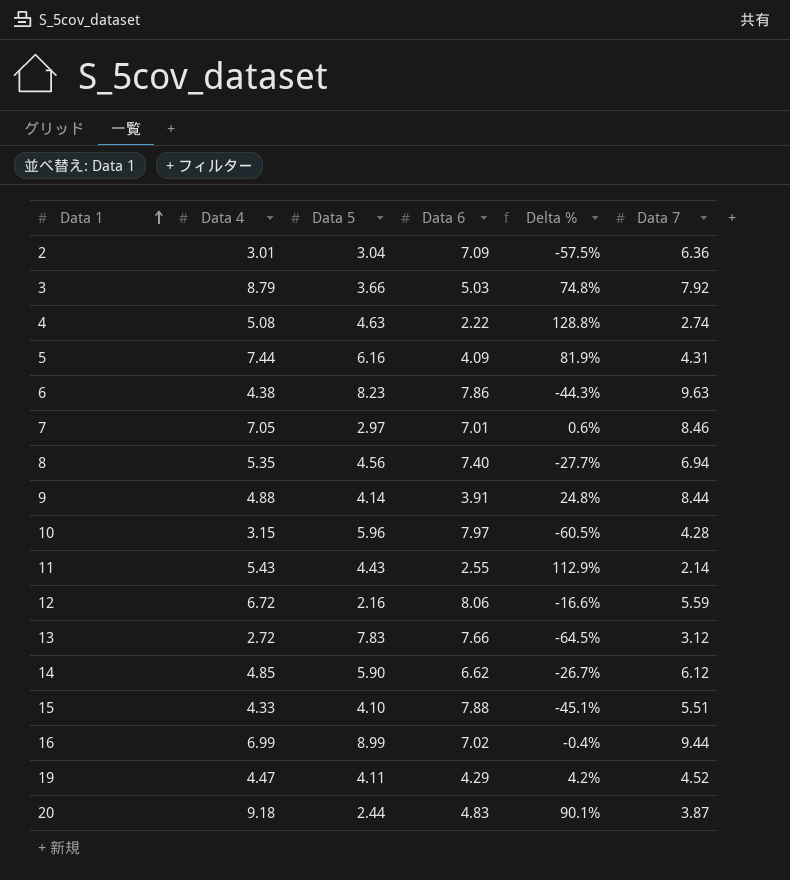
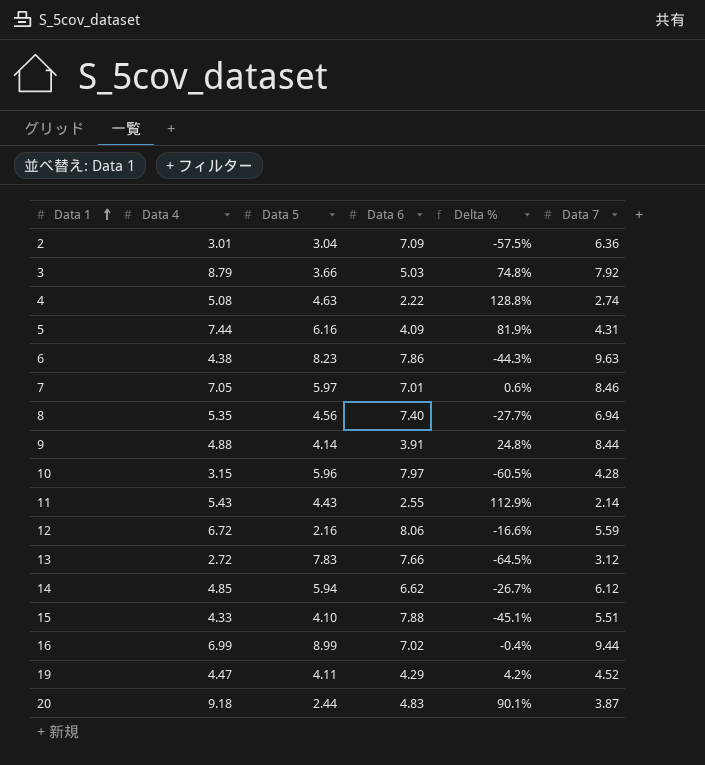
7 | Data 5: 2.97 -> 5.97
14 | Data 5: 5.90 -> 5.94

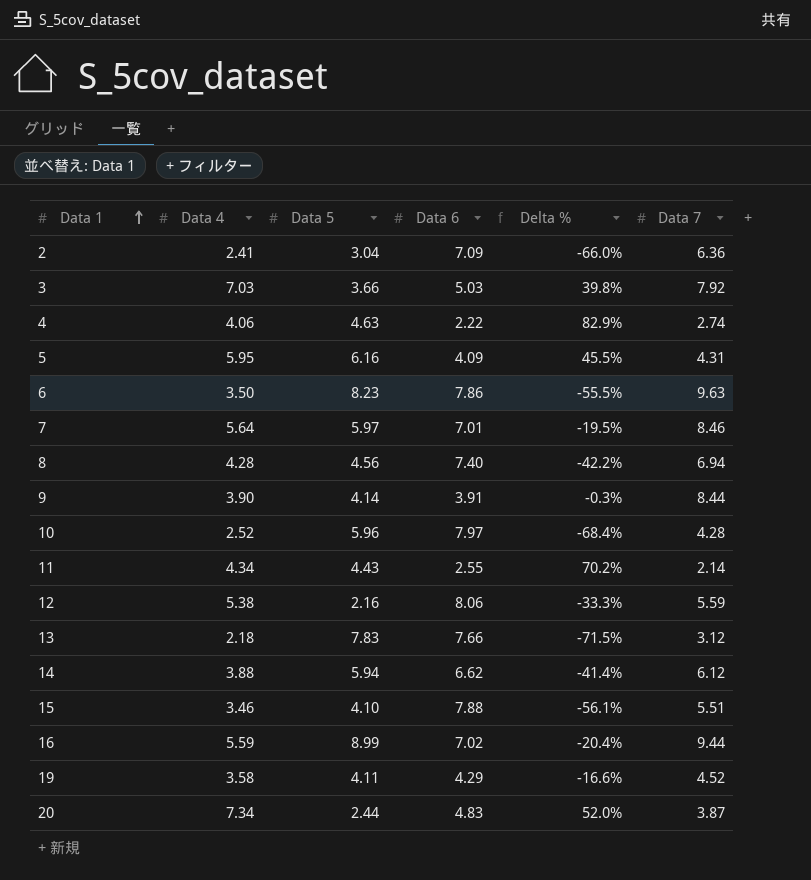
2 | Data 4: 3.01 -> 2.41
2 | Delta %: -57.5% -> -66.0%
3 | Data 4: 8.79 -> 7.03
3 | Delta %: 74.8% -> 39.8%
4 | Data 4: 5.08 -> 4.06
4 | Delta %: 128.8% -> 82.9%
5 | Data 4: 7.44 -> 5.95
5 | Delta %: 81.9% -> 45.5%
6 | Data 4: 4.38 -> 3.50
6 | Delta %: -44.3% -> -55.5%
7 | Data 4: 7.05 -> 5.64
7 | Delta %: 0.6% -> -19.5%
8 | Data 4: 5.35 -> 4.28
8 | Delta %: -27.7% -> -42.2%
9 | Data 4: 4.88 -> 3.90
9 | Delta %: 24.8% -> -0.3%
10 | Data 4: 3.15 -> 2.52
10 | Delta %: -60.5% -> -68.4%
11 | Data 4: 5.43 -> 4.34
11 | Delta %: 112.9% -> 70.2%
12 | Data 4: 6.72 -> 5.38
12 | Delta %: -16.6% -> -33.3%
13 | Data 4: 2.72 -> 2.18
13 | Delta %: -64.5% -> -71.5%
14 | Data 4: 4.85 -> 3.88
14 | Delta %: -26.7% -> -41.4%
15 | Data 4: 4.33 -> 3.46
15 | Delta %: -45.1% -> -56.1%
16 | Data 4: 6.99 -> 5.59
16 | Delta %: -0.4% -> -20.4%
19 | Data 4: 4.47 -> 3.58
19 | Delta %: 4.2% -> -16.6%
20 | Data 4: 9.18 -> 7.34
20 | Delta %: 90.1% -> 52.0%

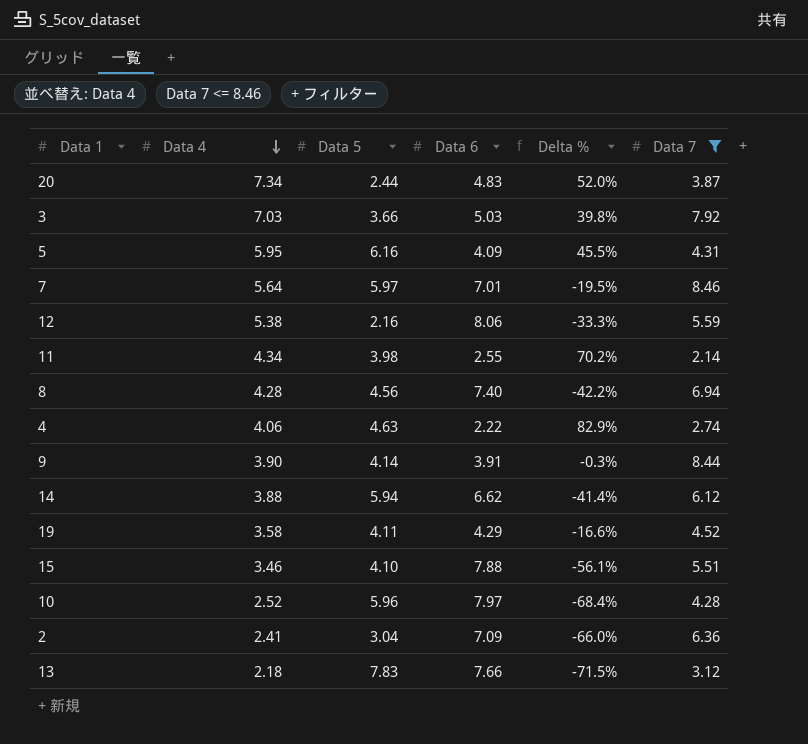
filter: none -> Data 7 <= 8.46
row order: Data 1 ascending -> Data 4 descending
11 | Data 5: 4.43 -> 3.98

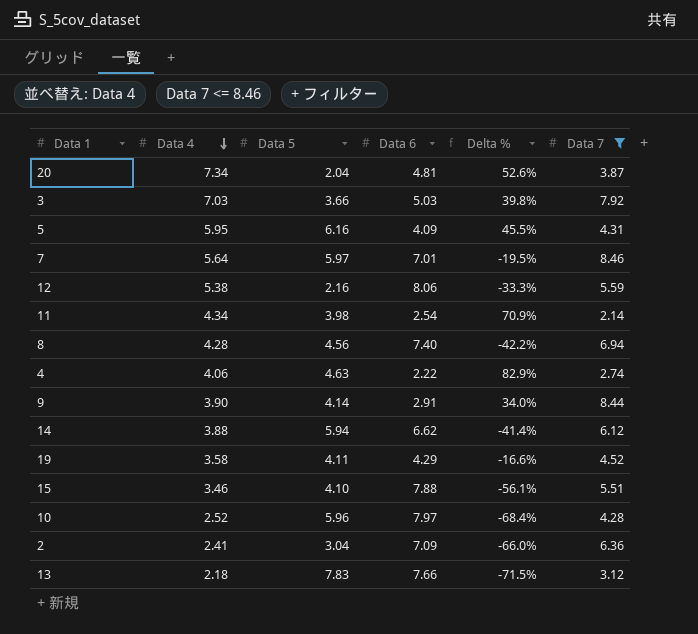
20 | Data 5: 2.44 -> 2.04
20 | Data 6: 4.83 -> 4.81
20 | Delta %: 52.0% -> 52.6%
11 | Data 6: 2.55 -> 2.54
11 | Delta %: 70.2% -> 70.9%
9 | Data 6: 3.91 -> 2.91
9 | Delta %: -0.3% -> 34.0%

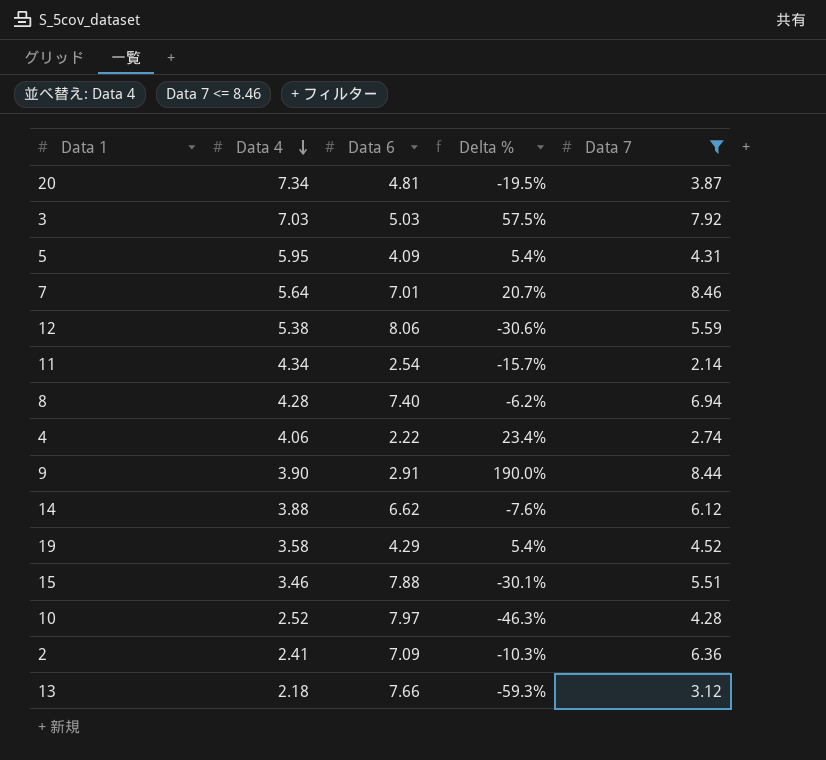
column Data 5 | position: 3 -> none
column Delta % | formula: ([Data 4] - [Data 6]) / [Data 6] -> ([Data 7] - [Data 6]) / [Data 6]

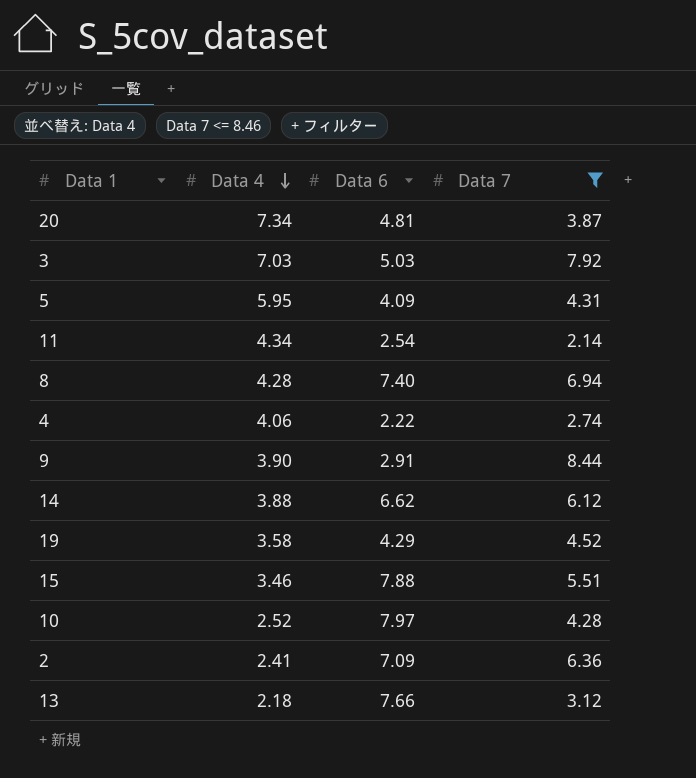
column Delta % | formula: ([Data 7] - [Data 6]) / [Data 6] -> none
row 7: 5.64 | 7.01 | 20.7% | 8.46 -> none
row 12: 5.38 | 8.06 | -30.6% | 5.59 -> none

